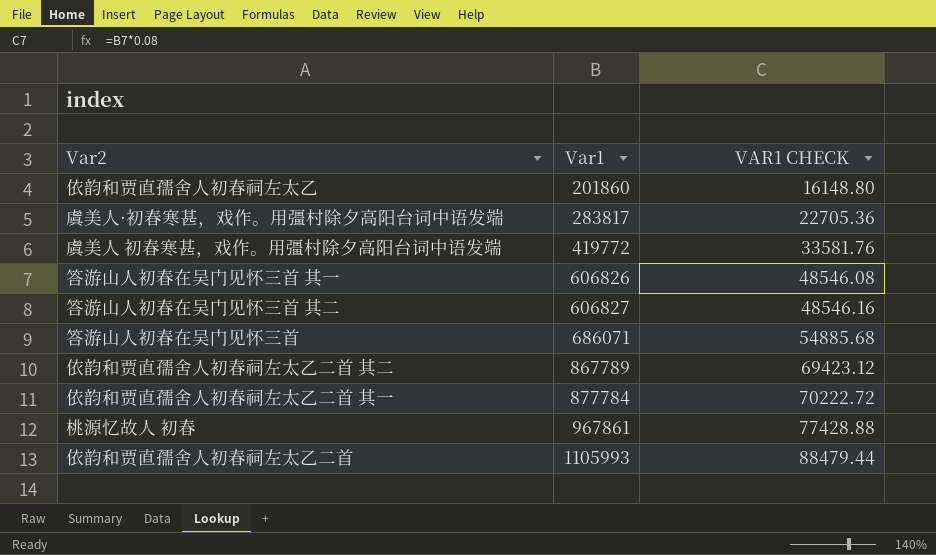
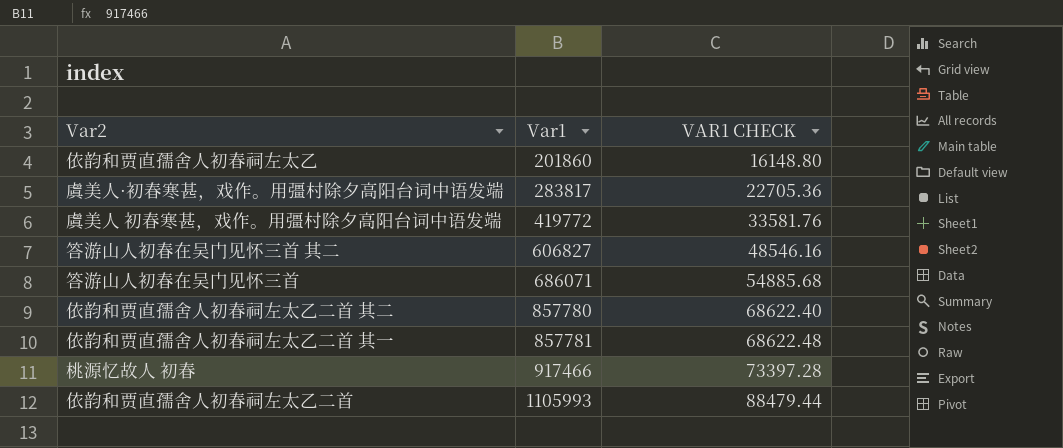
row 答游山人初春在吴门见怀三首 其一: 606826 | 48546.08 -> none
依韵和贾直孺舍人初春祠左太乙二首 其二 | Var1: 867789 -> 857780
依韵和贾直孺舍人初春祠左太乙二首 其二 | VAR1 CHECK: 69423.12 -> 68622.40
依韵和贾直孺舍人初春祠左太乙二首 其一 | Var1: 877784 -> 857781
依韵和贾直孺舍人初春祠左太乙二首 其一 | VAR1 CHECK: 70222.72 -> 68622.48
桃源忆故人 初春 | Var1: 967861 -> 917466
桃源忆故人 初春 | VAR1 CHECK: 77428.88 -> 73397.28

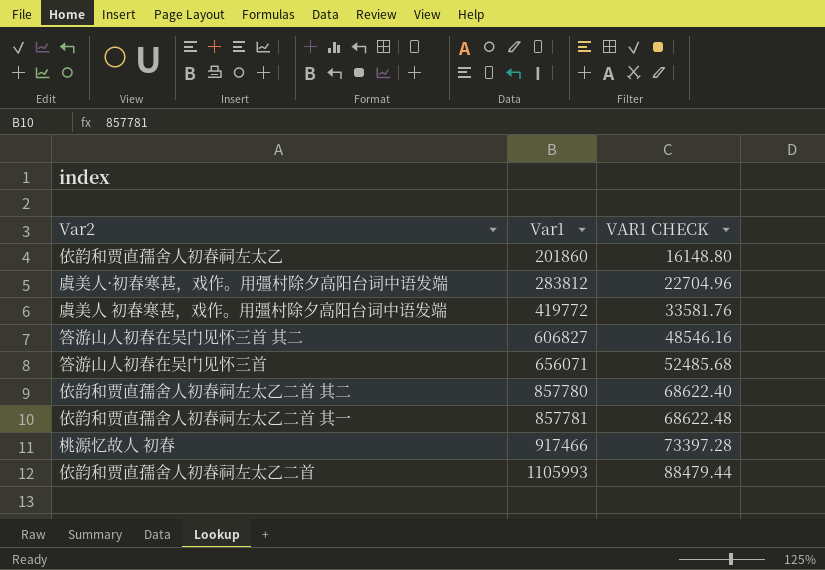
虞美人·初春寒甚，戏作。用彊村除夕高阳台词中语发端 | Var1: 283817 -> 283812
虞美人·初春寒甚，戏作。用彊村除夕高阳台词中语发端 | VAR1 CHECK: 22705.36 -> 22704.96
答游山人初春在吴门见怀三首 | Var1: 686071 -> 656071
答游山人初春在吴门见怀三首 | VAR1 CHECK: 54885.68 -> 52485.68

